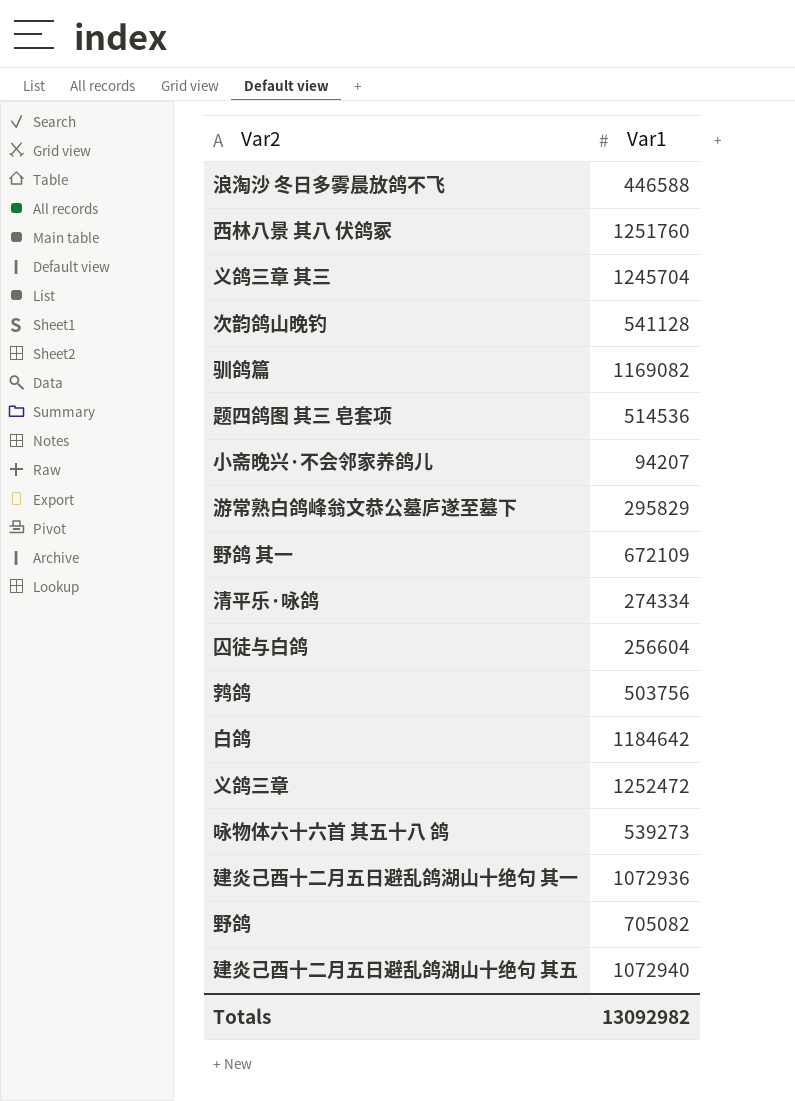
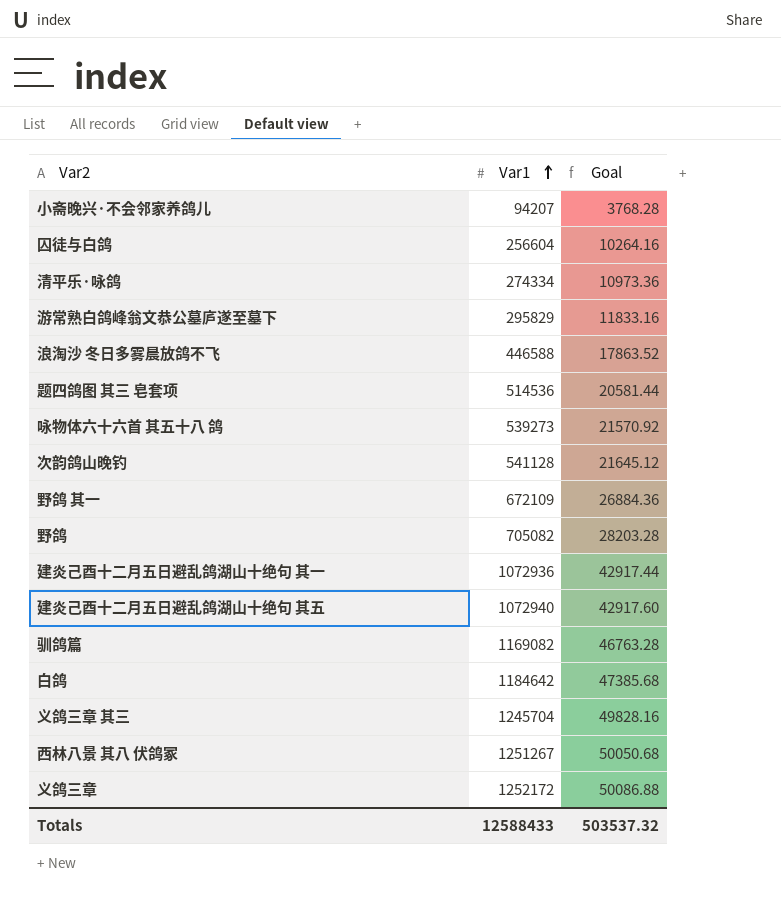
row order: none -> Var1 ascending
column Goal | formula: none -> [Var1] * 0.04
row 鹁鸽: 503756 -> none
西林八景 其八 伏鸽冢 | Var1: 1251760 -> 1251267
义鸽三章 | Var1: 1252472 -> 1252172
Totals | Var1: 13092982 -> 12588433

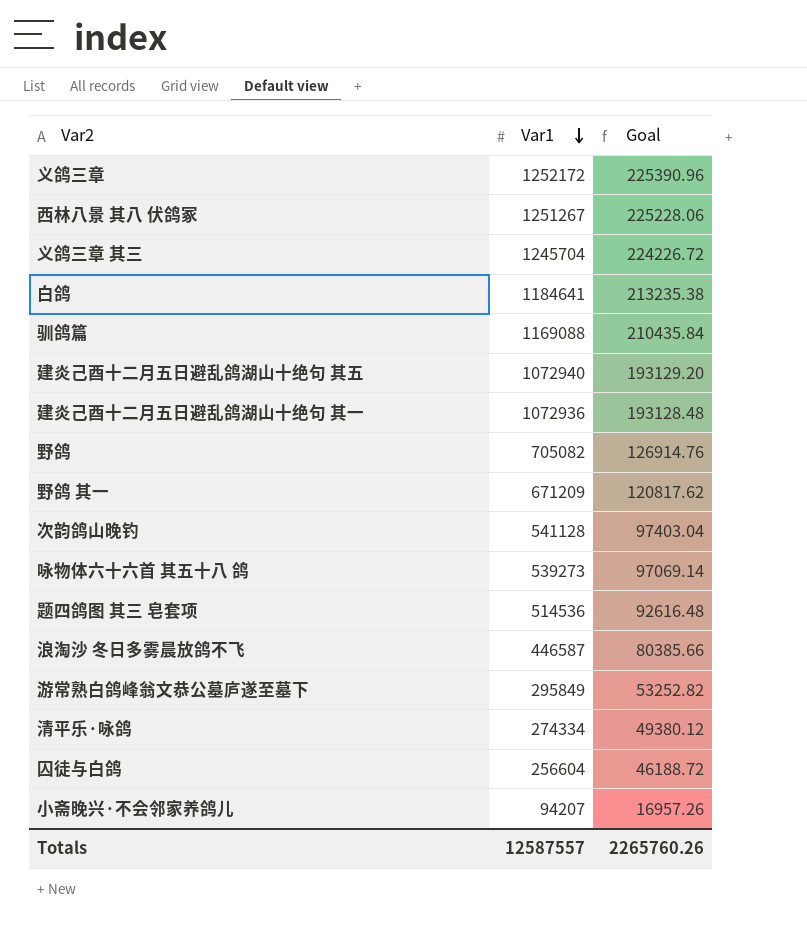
row order: Var1 ascending -> Var1 descending
column Goal | formula: [Var1] * 0.04 -> [Var1] * 0.18
白鸽 | Var1: 1184642 -> 1184641
驯鸽篇 | Var1: 1169082 -> 1169088
野鸽 其一 | Var1: 672109 -> 671209
浪淘沙 冬日多雾晨放鸽不飞 | Var1: 446588 -> 446587
游常熟白鸽峰翁文恭公墓庐遂至墓下 | Var1: 295829 -> 295849
Totals | Var1: 12588433 -> 12587557
Totals | Goal: 503537.32 -> 2265760.26

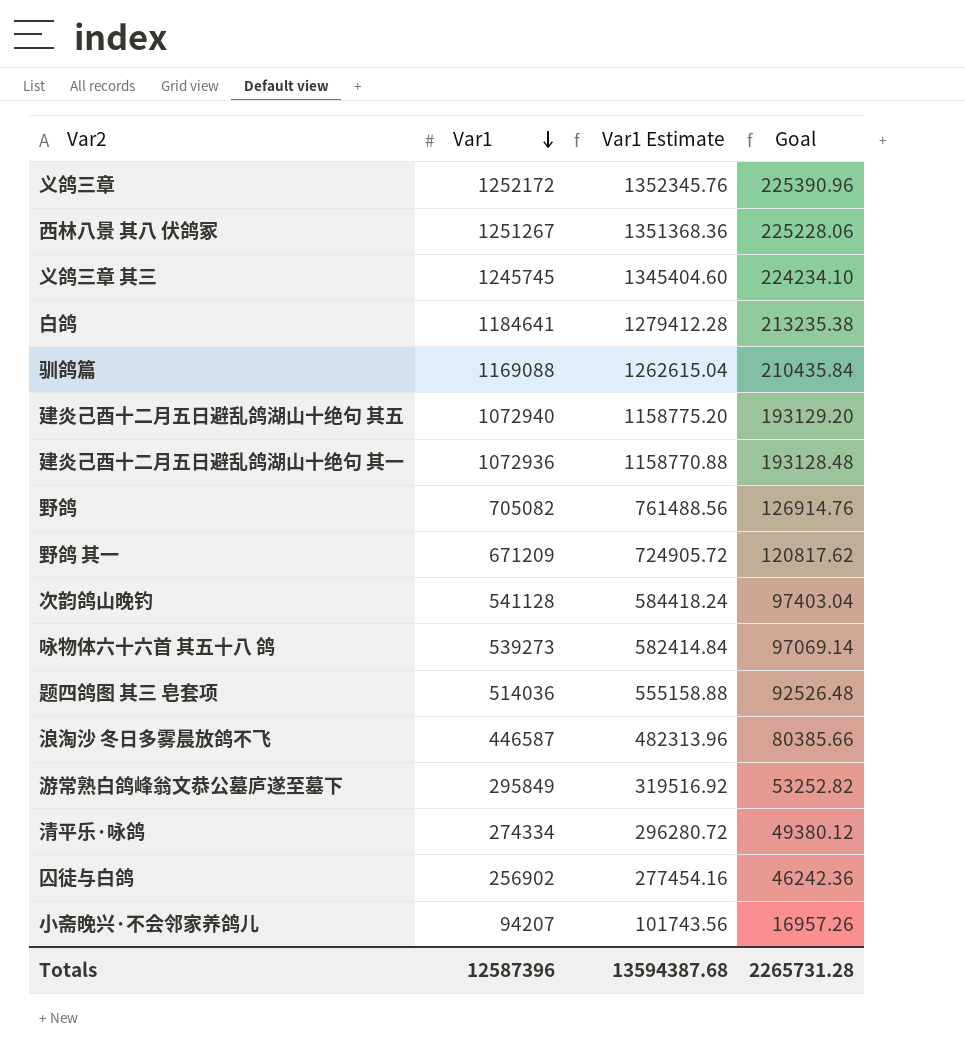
column Var1 Estimate | formula: none -> [Var1] * 1.08
义鸽三章 其三 | Var1: 1245704 -> 1245745
义鸽三章 其三 | Goal: 224226.72 -> 224234.10
题四鸽图 其三 皂套项 | Var1: 514536 -> 514036
题四鸽图 其三 皂套项 | Goal: 92616.48 -> 92526.48
囚徒与白鸽 | Var1: 256604 -> 256902
囚徒与白鸽 | Goal: 46188.72 -> 46242.36
Totals | Var1: 12587557 -> 12587396
Totals | Goal: 2265760.26 -> 2265731.28

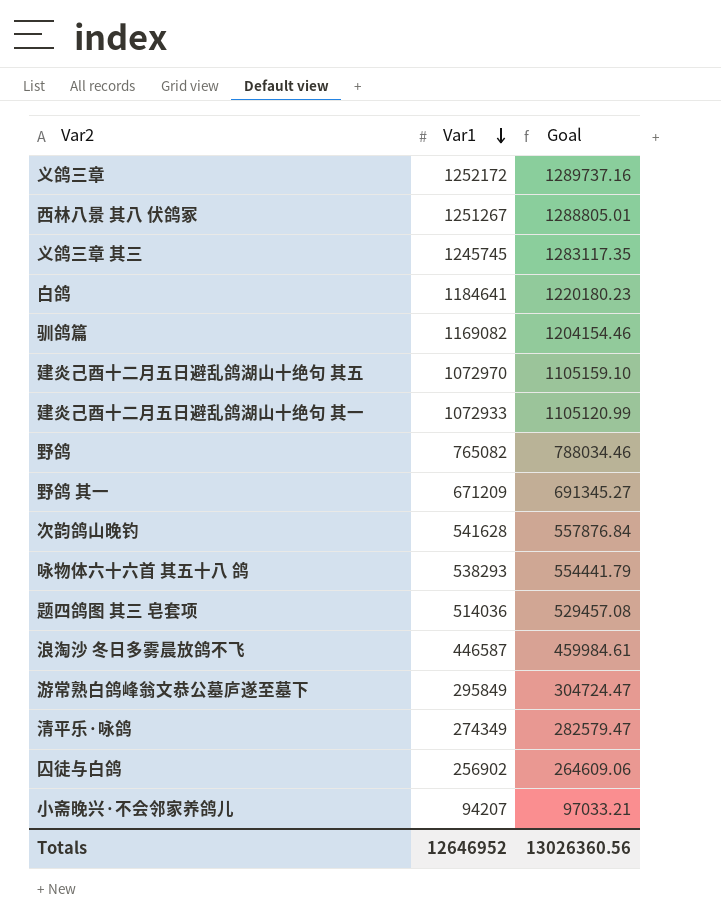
column Var1 Estimate | formula: [Var1] * 1.08 -> none
column Goal | formula: [Var1] * 0.18 -> [Var1] * 1.03
驯鸽篇 | Var1: 1169088 -> 1169082
建炎己酉十二月五日避乱鸽湖山十绝句 其五 | Var1: 1072940 -> 1072970
建炎己酉十二月五日避乱鸽湖山十绝句 其一 | Var1: 1072936 -> 1072933
野鸽 | Var1: 705082 -> 765082
次韵鸽山晚钓 | Var1: 541128 -> 541628
咏物体六十六首 其五十八 鸽 | Var1: 539273 -> 538293
清平乐·咏鸽 | Var1: 274334 -> 274349
Totals | Var1: 12587396 -> 12646952
Totals | Goal: 2265731.28 -> 13026360.56

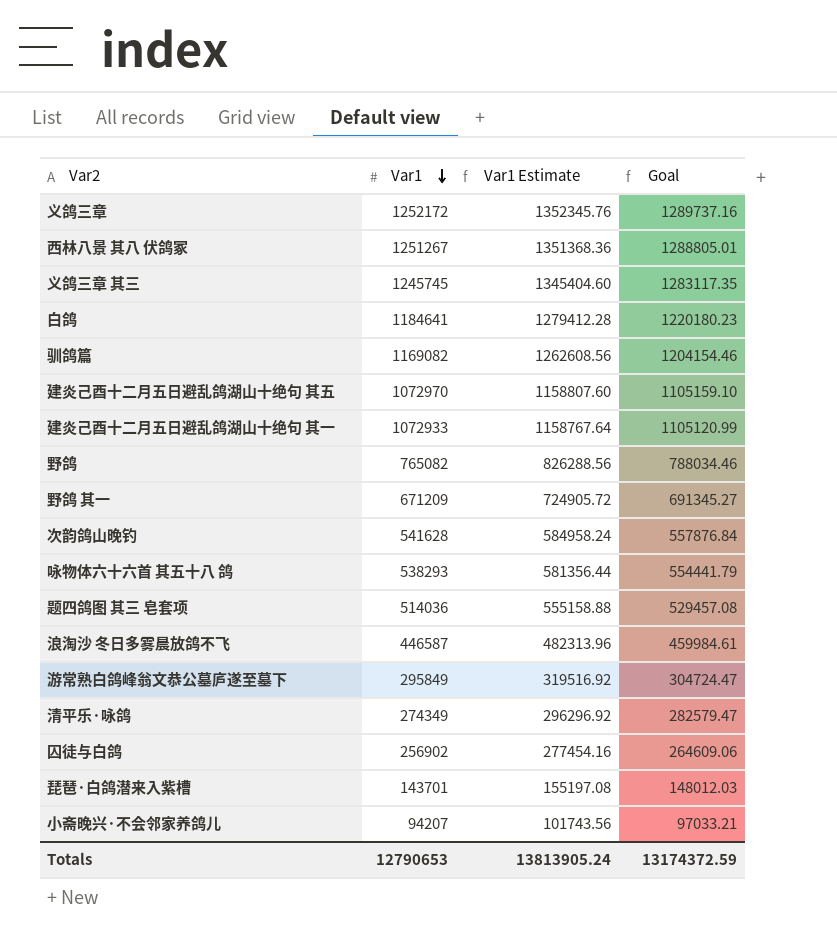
column Var1 Estimate | formula: none -> [Var1] * 1.08
row 琵琶·白鸽潜来入紫槽: none -> 143701 | 155197.08 | 148012.03
Totals | Var1: 12646952 -> 12790653
Totals | Goal: 13026360.56 -> 13174372.59

